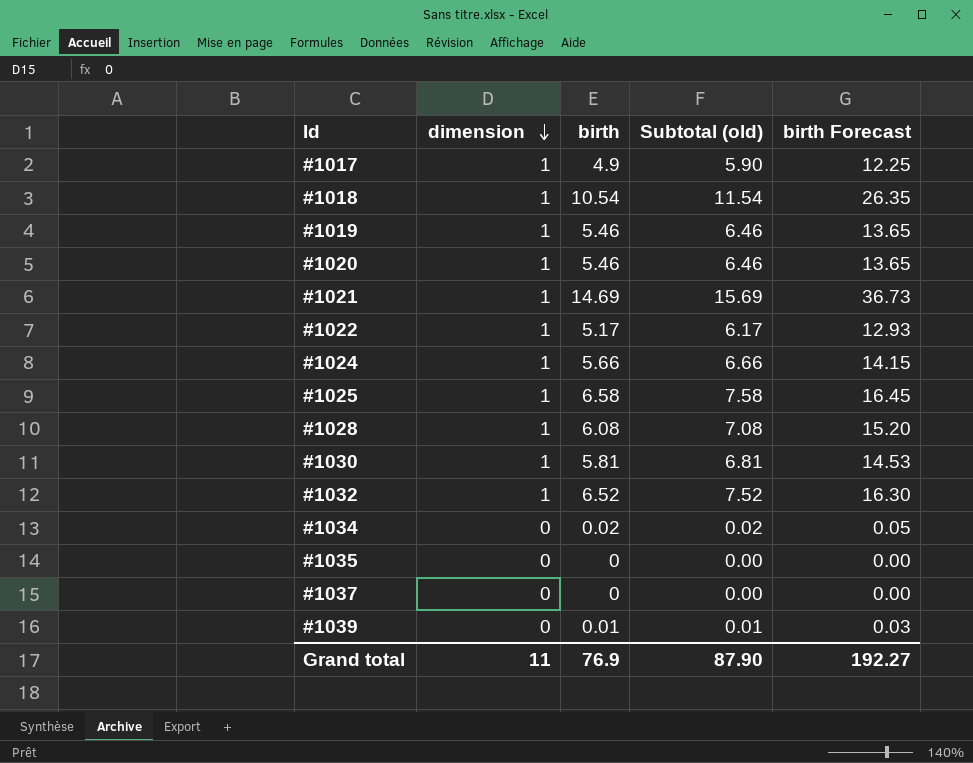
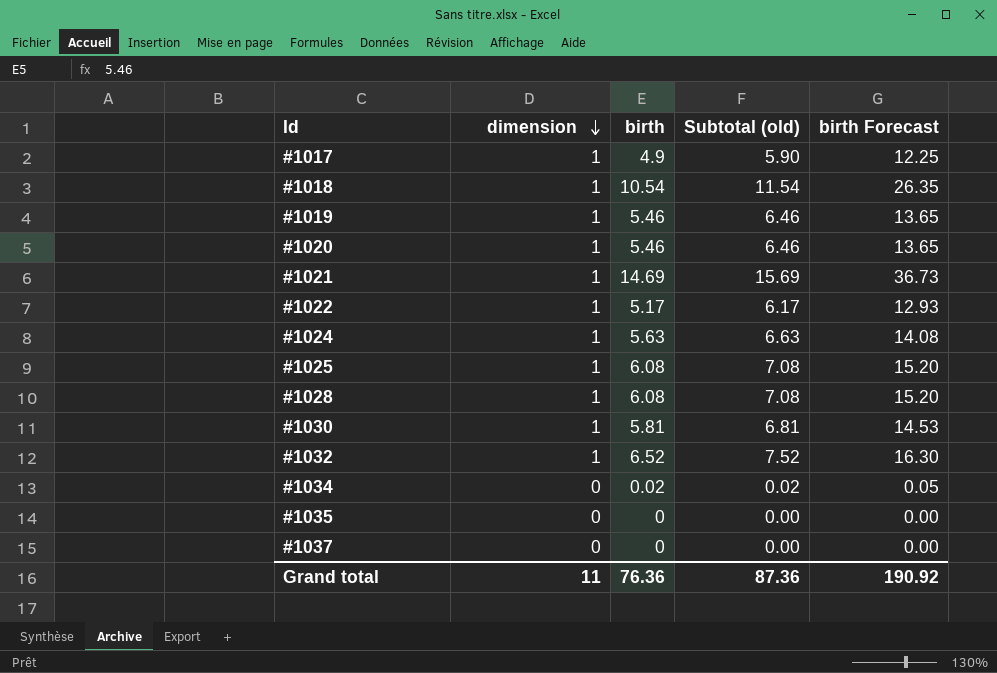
row #1039: 0 | 0.01 | 0.01 | 0.03 -> none
#1024 | birth: 5.66 -> 5.63
#1024 | Subtotal (old): 6.66 -> 6.63
#1024 | birth Forecast: 14.15 -> 14.08
#1025 | birth: 6.58 -> 6.08
#1025 | Subtotal (old): 7.58 -> 7.08
#1025 | birth Forecast: 16.45 -> 15.20
Grand total | birth: 76.9 -> 76.36
Grand total | Subtotal (old): 87.90 -> 87.36
Grand total | birth Forecast: 192.27 -> 190.92

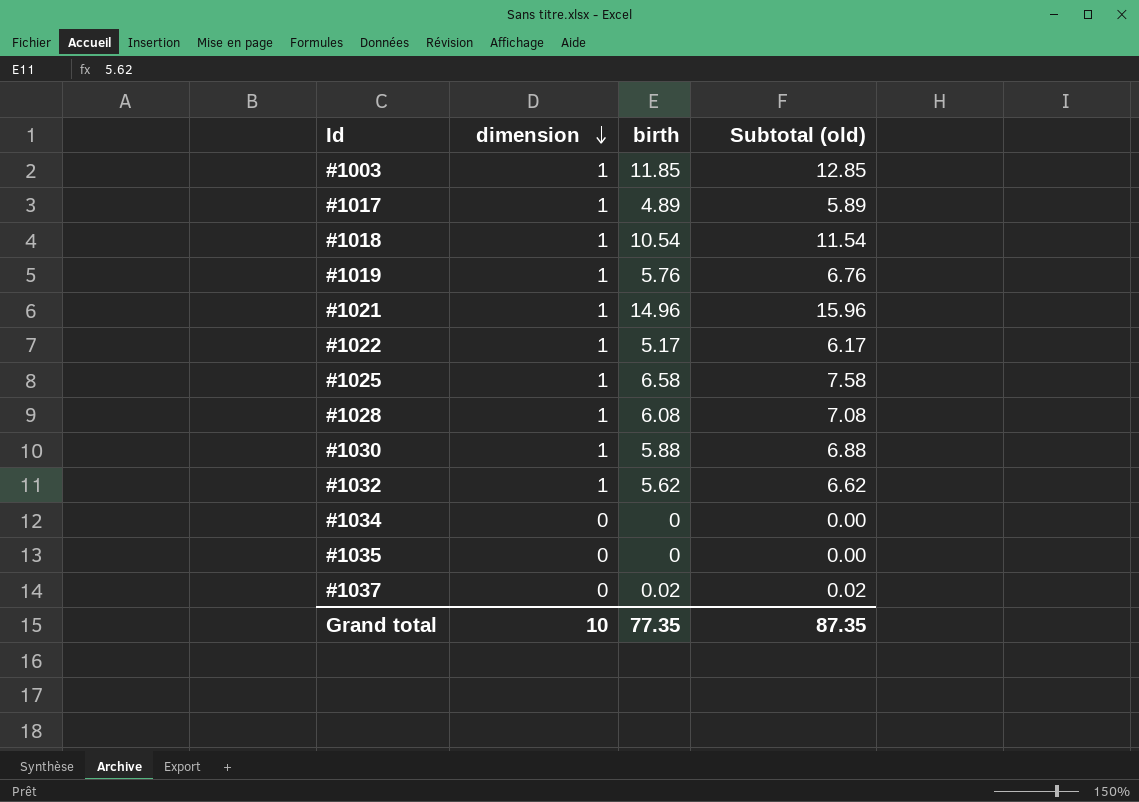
column birth Forecast | formula: [birth] * 2.5 -> none
row #1020: 1 | 5.46 | 6.46 | 13.65 -> none
row #1024: 1 | 5.63 | 6.63 | 14.08 -> none
row #1003: none -> 1 | 11.85 | 12.85
#1017 | birth: 4.9 -> 4.89
#1017 | Subtotal (old): 5.90 -> 5.89
#1019 | birth: 5.46 -> 5.76
#1019 | Subtotal (old): 6.46 -> 6.76
#1021 | birth: 14.69 -> 14.96
#1021 | Subtotal (old): 15.69 -> 15.96
#1025 | birth: 6.08 -> 6.58
#1025 | Subtotal (old): 7.08 -> 7.58
#1030 | birth: 5.81 -> 5.88
#1030 | Subtotal (old): 6.81 -> 6.88
#1032 | birth: 6.52 -> 5.62
#1032 | Subtotal (old): 7.52 -> 6.62
#1034 | birth: 0.02 -> 0
#1034 | Subtotal (old): 0.02 -> 0.00
#1037 | birth: 0 -> 0.02
#1037 | Subtotal (old): 0.00 -> 0.02
Grand total | dimension: 11 -> 10
Grand total | birth: 76.36 -> 77.35
Grand total | Subtotal (old): 87.36 -> 87.35

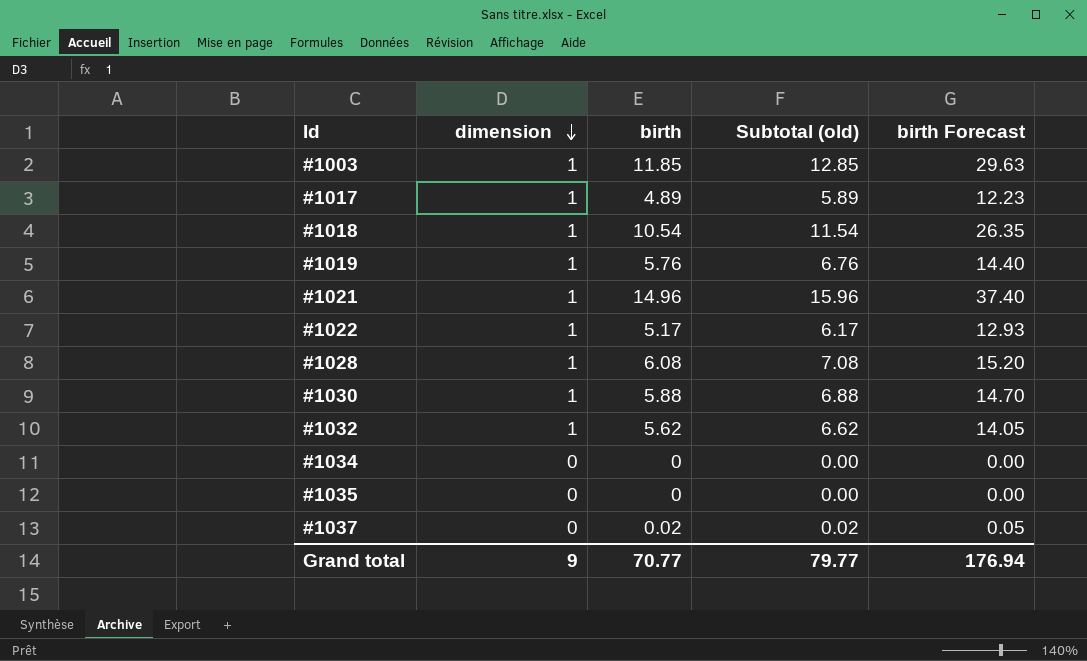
column birth Forecast | formula: none -> [birth] * 2.5
row #1025: 1 | 6.58 | 7.58 -> none
Grand total | dimension: 10 -> 9
Grand total | birth: 77.35 -> 70.77
Grand total | Subtotal (old): 87.35 -> 79.77

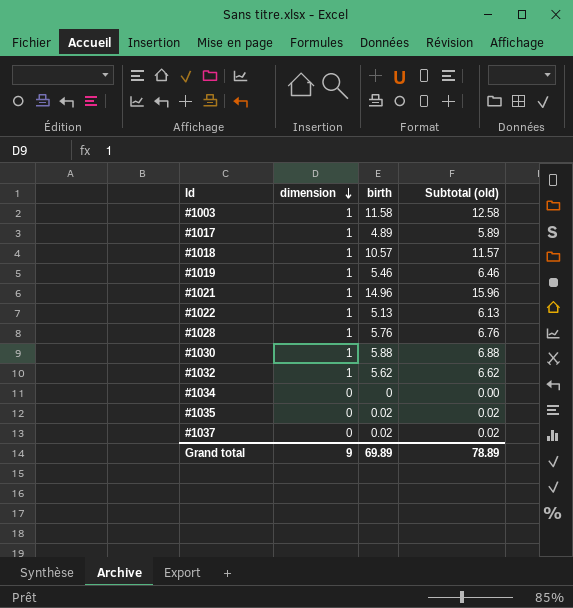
column birth Forecast | formula: [birth] * 2.5 -> none
#1003 | birth: 11.85 -> 11.58
#1003 | Subtotal (old): 12.85 -> 12.58
#1018 | birth: 10.54 -> 10.57
#1018 | Subtotal (old): 11.54 -> 11.57
#1019 | birth: 5.76 -> 5.46
#1019 | Subtotal (old): 6.76 -> 6.46
#1022 | birth: 5.17 -> 5.13
#1022 | Subtotal (old): 6.17 -> 6.13
#1028 | birth: 6.08 -> 5.76
#1028 | Subtotal (old): 7.08 -> 6.76
#1035 | birth: 0 -> 0.02
#1035 | Subtotal (old): 0.00 -> 0.02
Grand total | birth: 70.77 -> 69.89
Grand total | Subtotal (old): 79.77 -> 78.89

